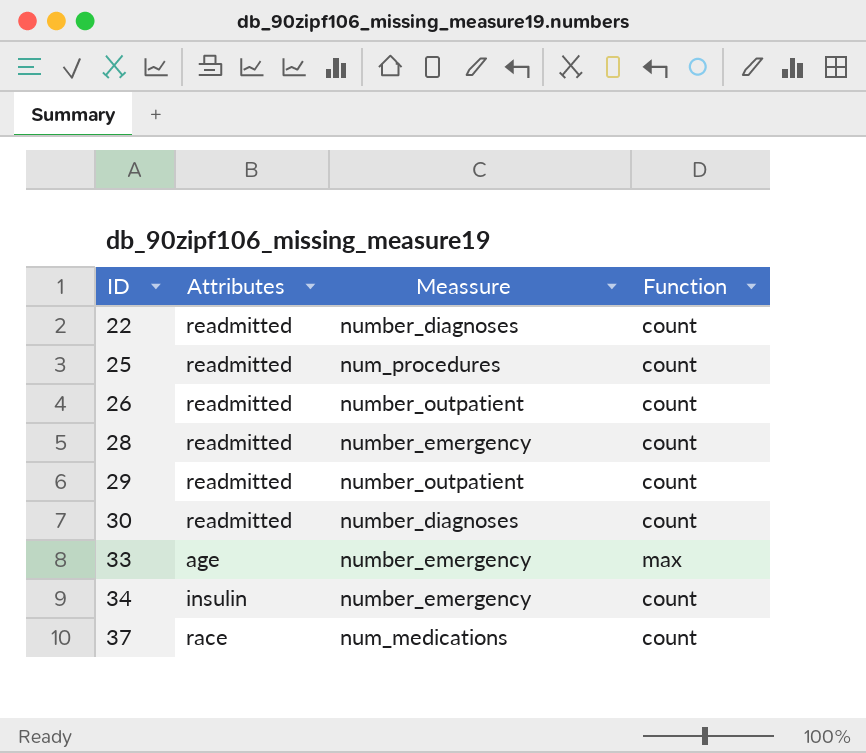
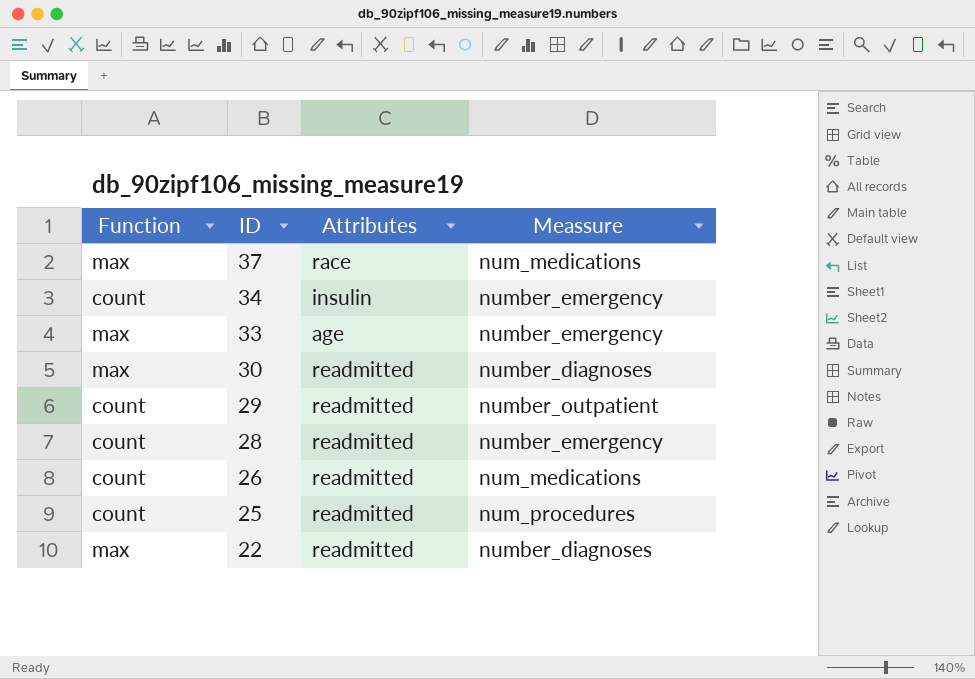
row order: ID ascending -> ID descending
column Function | position: 4 -> 1
37 | Function: count -> max
30 | Function: count -> max
26 | Meassure: number_outpatient -> num_medications
22 | Function: count -> max

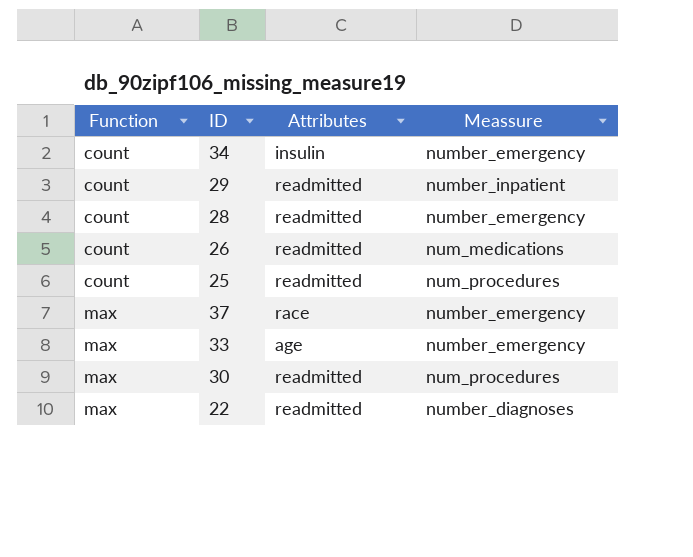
row order: ID descending -> Function ascending
29 | Meassure: number_outpatient -> number_inpatient
37 | Meassure: num_medications -> number_emergency
30 | Meassure: number_diagnoses -> num_procedures

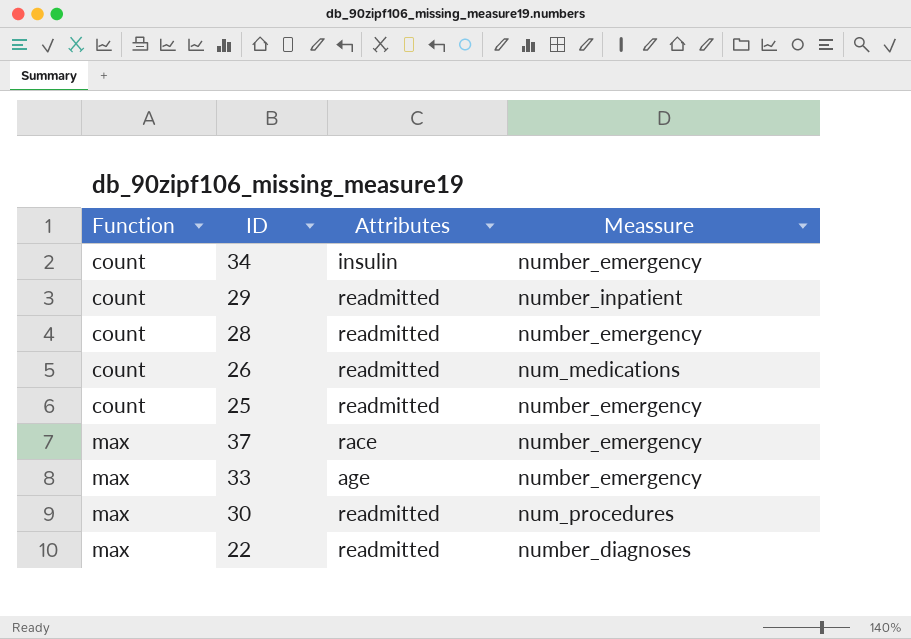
25 | Meassure: num_procedures -> number_emergency

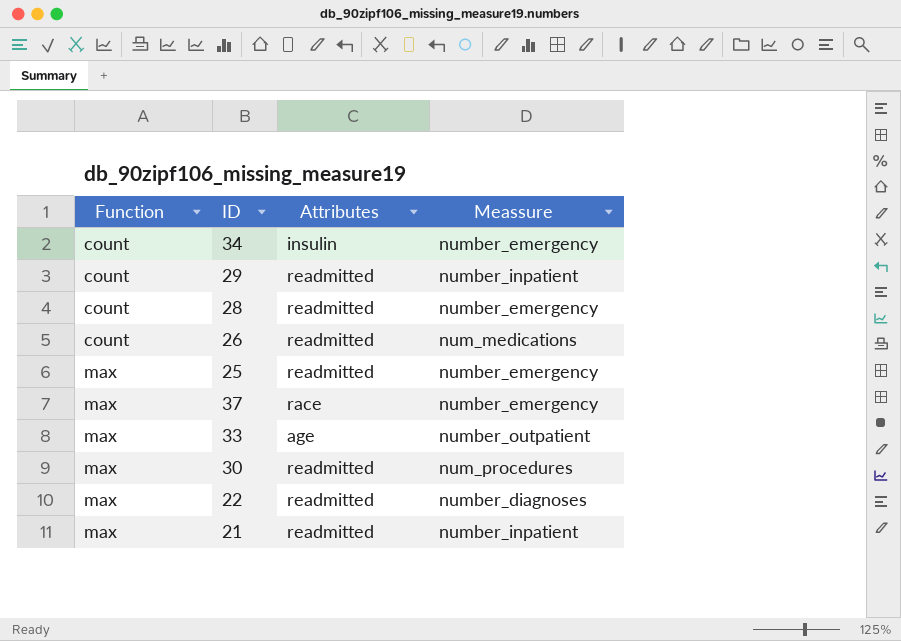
25 | Function: count -> max
33 | Meassure: number_emergency -> number_outpatient
row 21: none -> max | readmitted | number_inpatient

